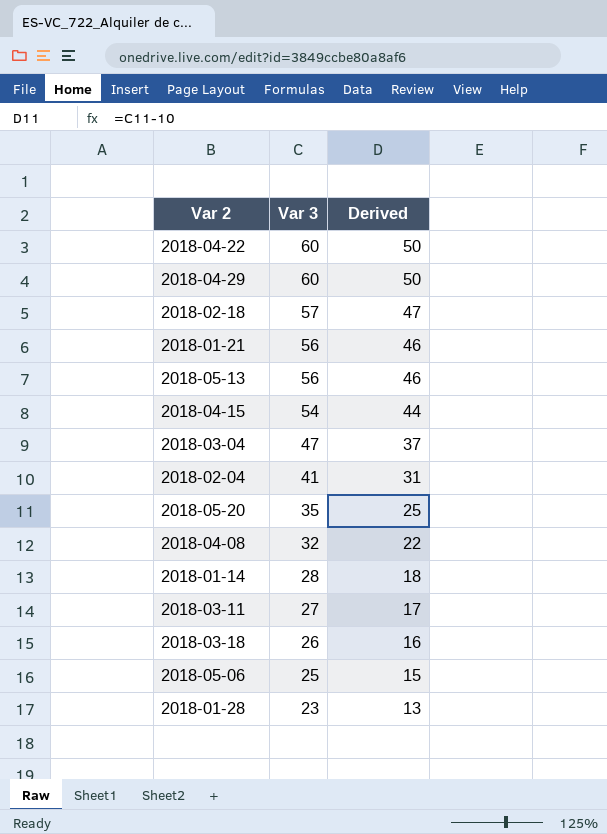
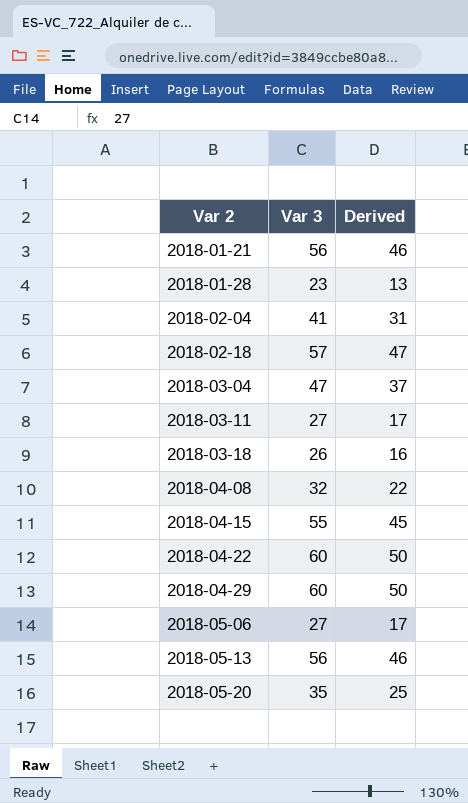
row order: Var 3 descending -> Var 2 ascending
row 2018-01-14: 28 | 18 -> none
2018-04-15 | Var 3: 54 -> 55
2018-04-15 | Derived: 44 -> 45
2018-05-06 | Var 3: 25 -> 27
2018-05-06 | Derived: 15 -> 17

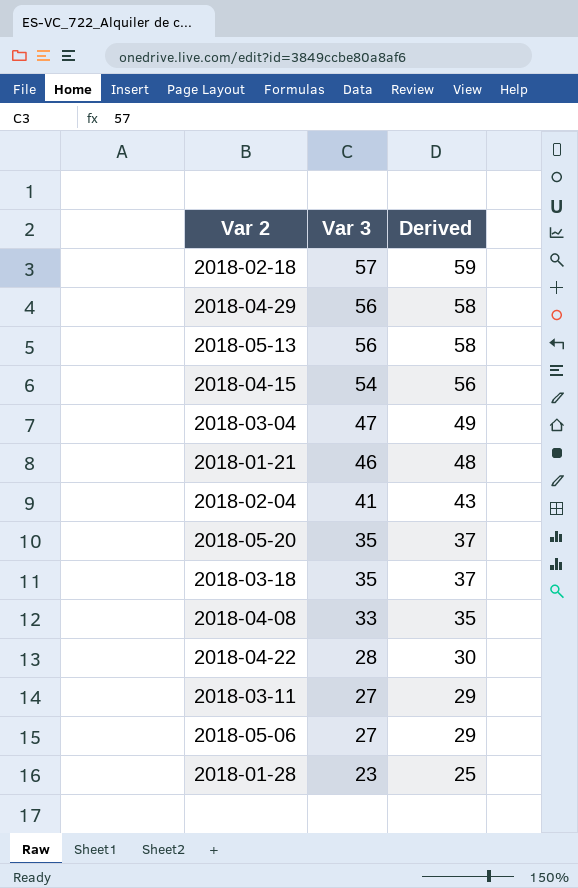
row order: Var 2 ascending -> Var 3 descending
column Derived | formula: [Var 3] - 10 -> [Var 3] + 2
2018-04-29 | Var 3: 60 -> 56
2018-04-15 | Var 3: 55 -> 54
2018-01-21 | Var 3: 56 -> 46
2018-03-18 | Var 3: 26 -> 35
2018-04-08 | Var 3: 32 -> 33
2018-04-22 | Var 3: 60 -> 28

